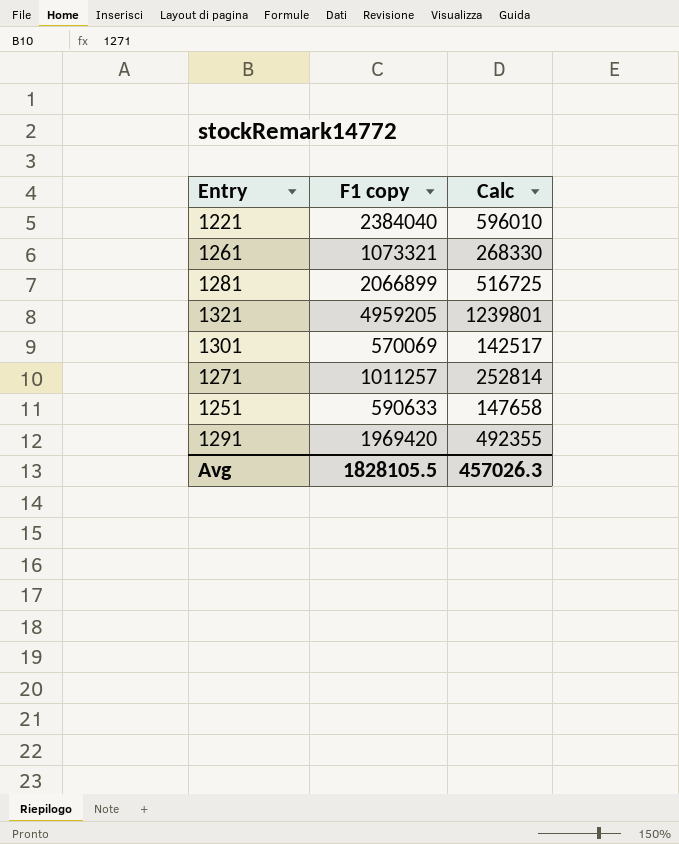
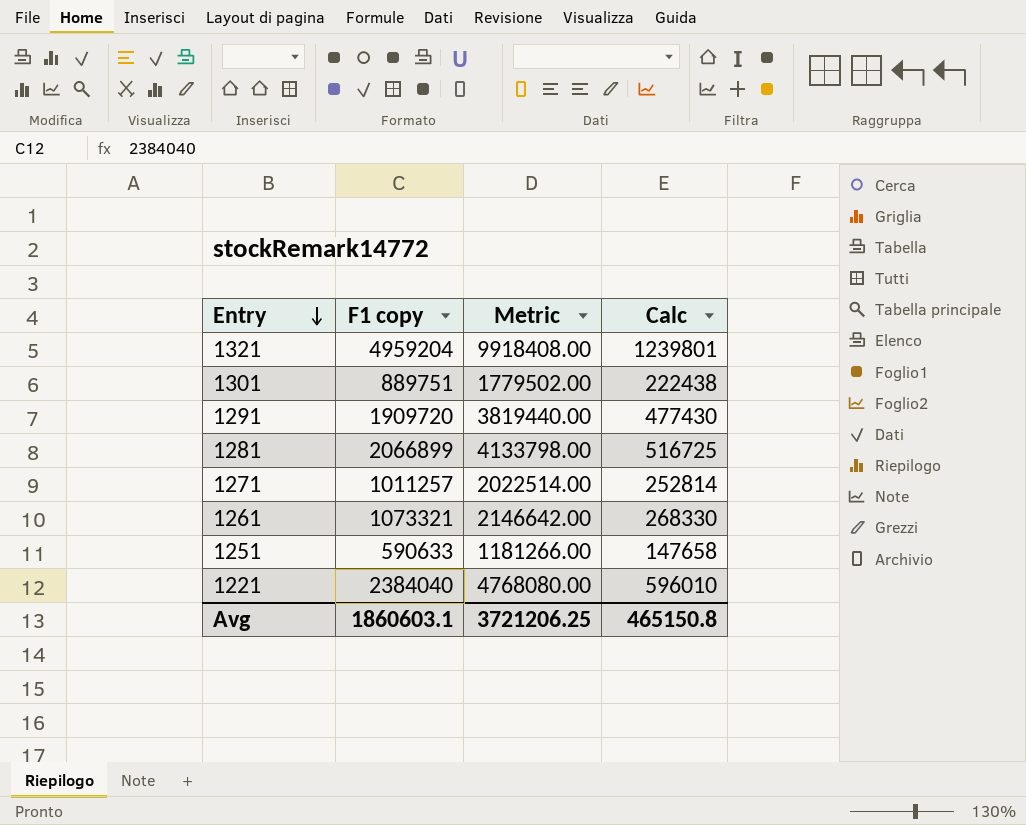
row order: none -> Entry descending
column Metric | formula: none -> [F1 copy] * 2
1321 | F1 copy: 4959205 -> 4959204
1301 | F1 copy: 570069 -> 889751
1301 | Calc: 142517 -> 222438
1291 | F1 copy: 1969420 -> 1909720
1291 | Calc: 492355 -> 477430
Avg | F1 copy: 1828105.5 -> 1860603.1
Avg | Calc: 457026.3 -> 465150.8

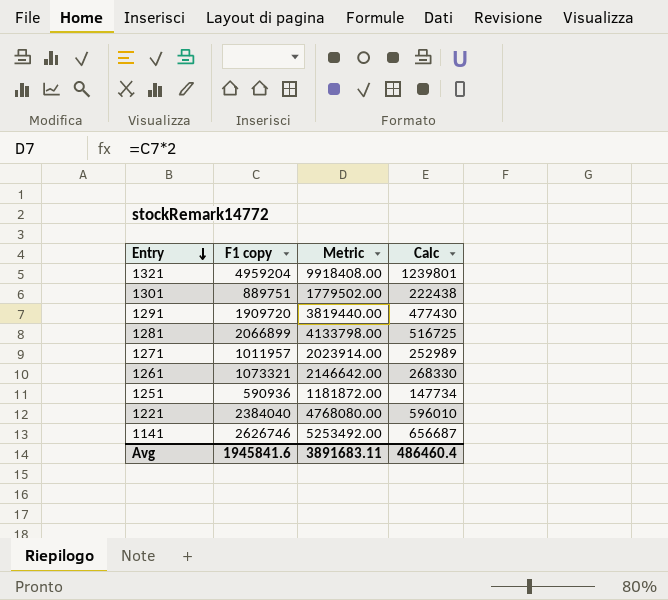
1271 | F1 copy: 1011257 -> 1011957
1271 | Metric: 2022514.00 -> 2023914.00
1271 | Calc: 252814 -> 252989
1251 | F1 copy: 590633 -> 590936
1251 | Metric: 1181266.00 -> 1181872.00
1251 | Calc: 147658 -> 147734
row 1141: none -> 2626746 | 5253492.00 | 656687
Avg | F1 copy: 1860603.1 -> 1945841.6
Avg | Metric: 3721206.25 -> 3891683.11
Avg | Calc: 465150.8 -> 486460.4

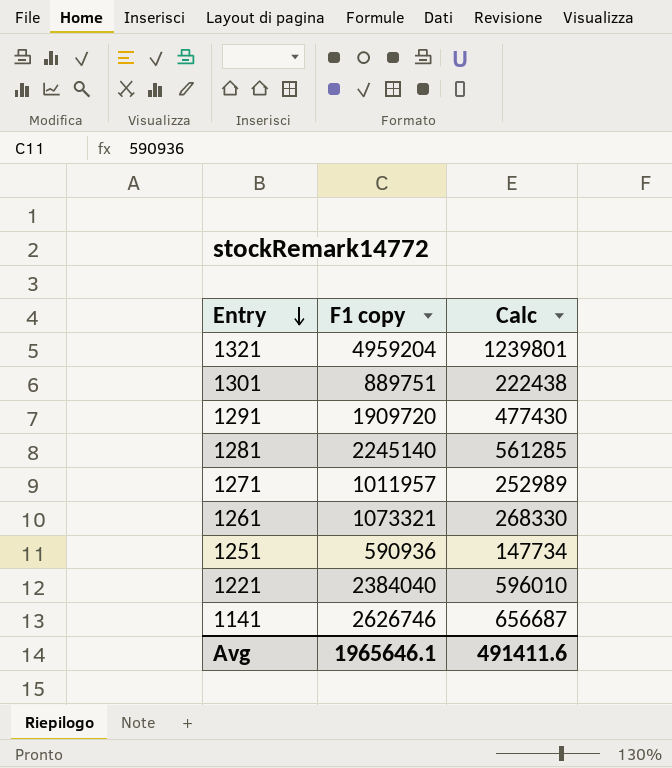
column Metric | formula: [F1 copy] * 2 -> none
1281 | F1 copy: 2066899 -> 2245140
1281 | Calc: 516725 -> 561285
Avg | F1 copy: 1945841.6 -> 1965646.1
Avg | Calc: 486460.4 -> 491411.6

